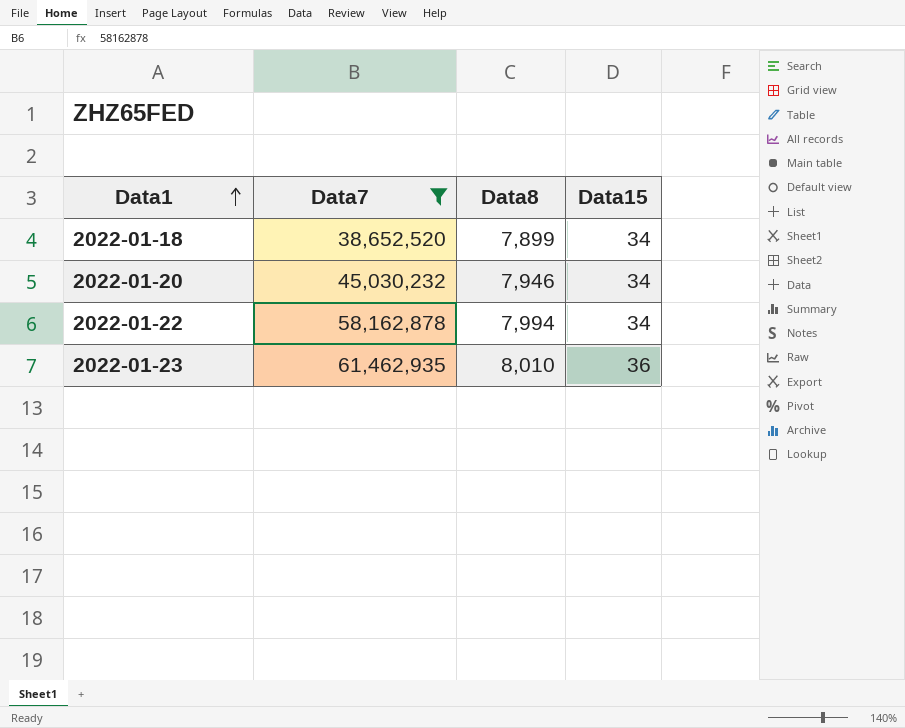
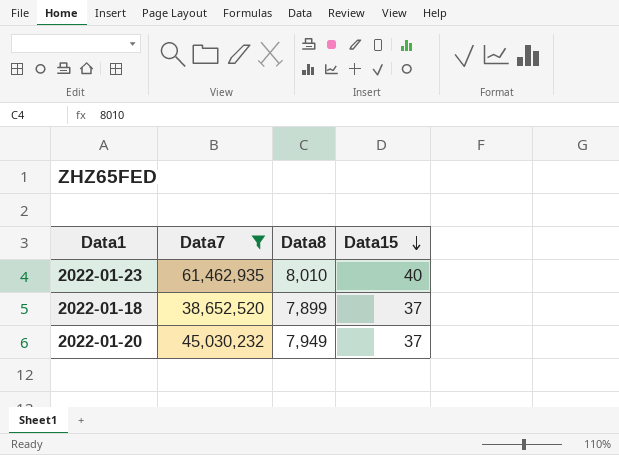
row order: Data1 ascending -> Data15 descending
row 2022-01-22: 58,162,878 | 7,994 | 34 -> none
2022-01-23 | Data15: 36 -> 40
2022-01-18 | Data15: 34 -> 37
2022-01-20 | Data8: 7,946 -> 7,949
2022-01-20 | Data15: 34 -> 37

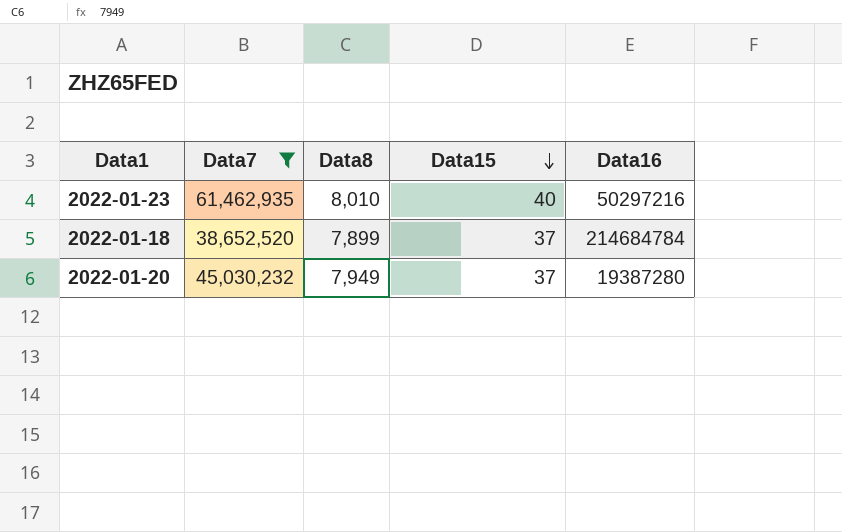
column Data16 | position: none -> 5

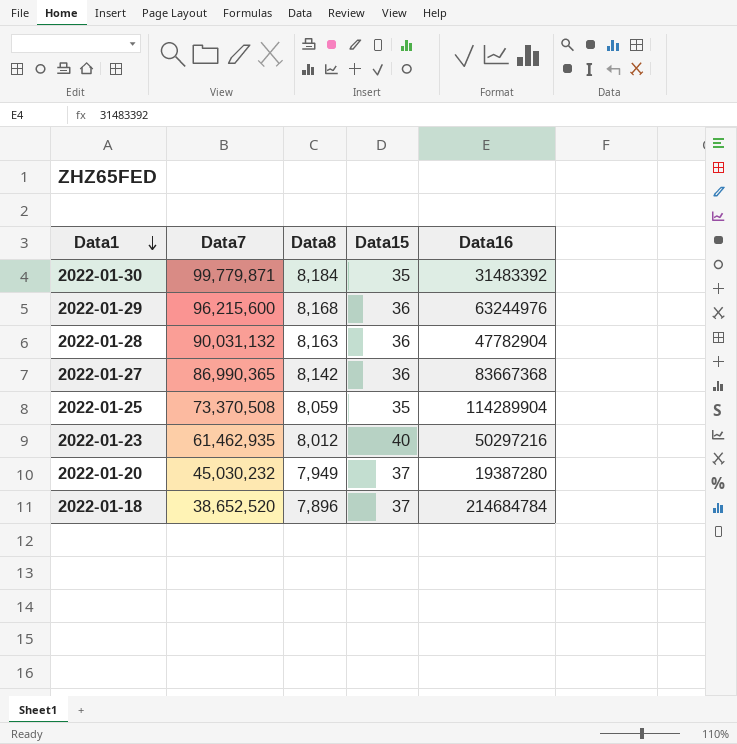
filter: Data7 <= 61,462,935 -> none
row order: Data15 descending -> Data1 descending
2022-01-23 | Data8: 8,010 -> 8,012
2022-01-18 | Data8: 7,899 -> 7,896

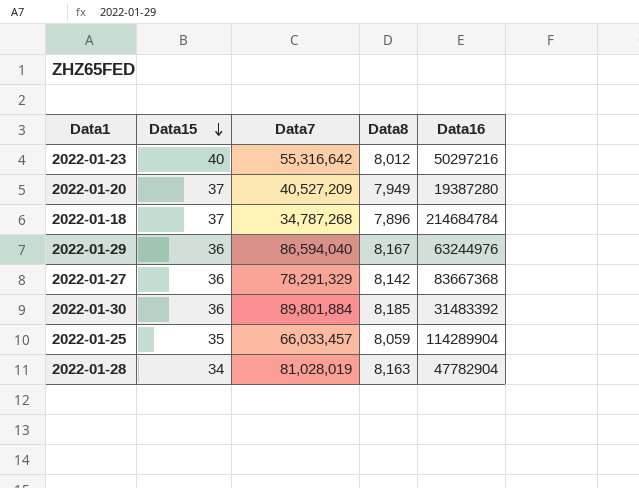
row order: Data1 descending -> Data15 descending
column Data15 | position: 4 -> 2
2022-01-23 | Data7: 61,462,935 -> 55,316,642
2022-01-20 | Data7: 45,030,232 -> 40,527,209
2022-01-18 | Data7: 38,652,520 -> 34,787,268
2022-01-29 | Data7: 96,215,600 -> 86,594,040
2022-01-29 | Data8: 8,168 -> 8,167
2022-01-27 | Data7: 86,990,365 -> 78,291,329
2022-01-30 | Data15: 35 -> 36
2022-01-30 | Data7: 99,779,871 -> 89,801,884
2022-01-30 | Data8: 8,184 -> 8,185
2022-01-25 | Data7: 73,370,508 -> 66,033,457
2022-01-28 | Data15: 36 -> 34
2022-01-28 | Data7: 90,031,132 -> 81,028,019

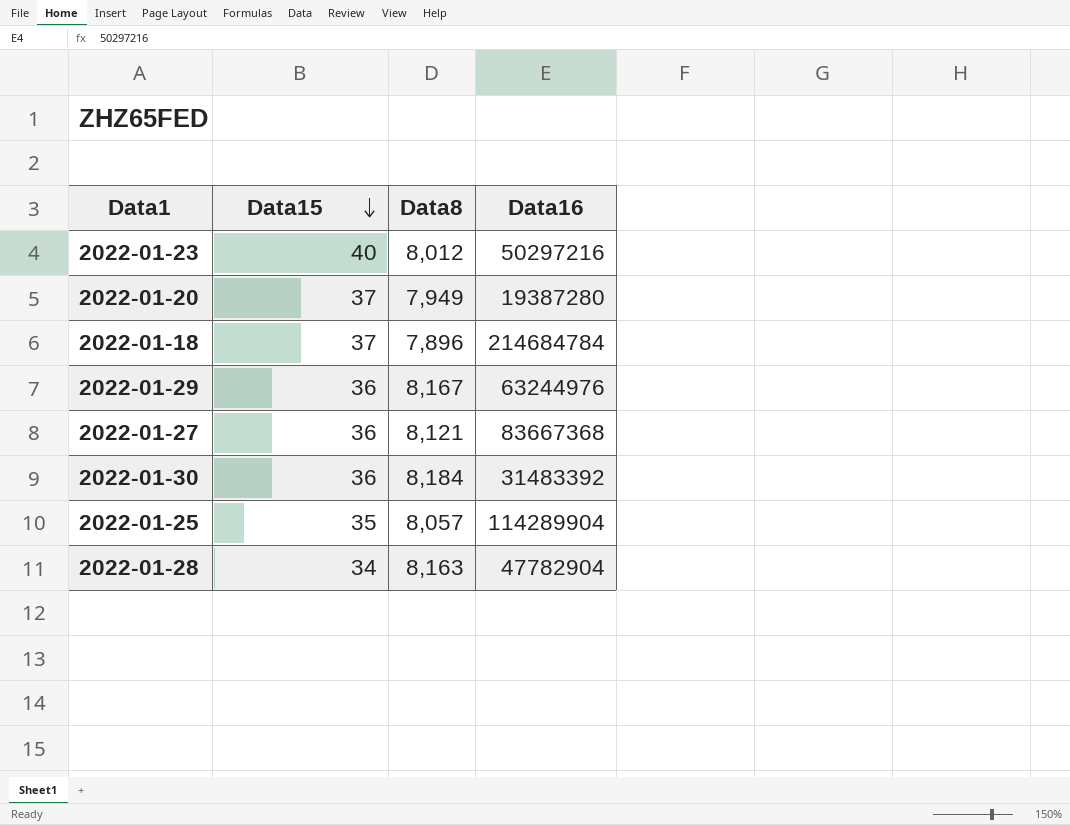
column Data7 | position: 3 -> none
2022-01-27 | Data8: 8,142 -> 8,121
2022-01-30 | Data8: 8,185 -> 8,184
2022-01-25 | Data8: 8,059 -> 8,057

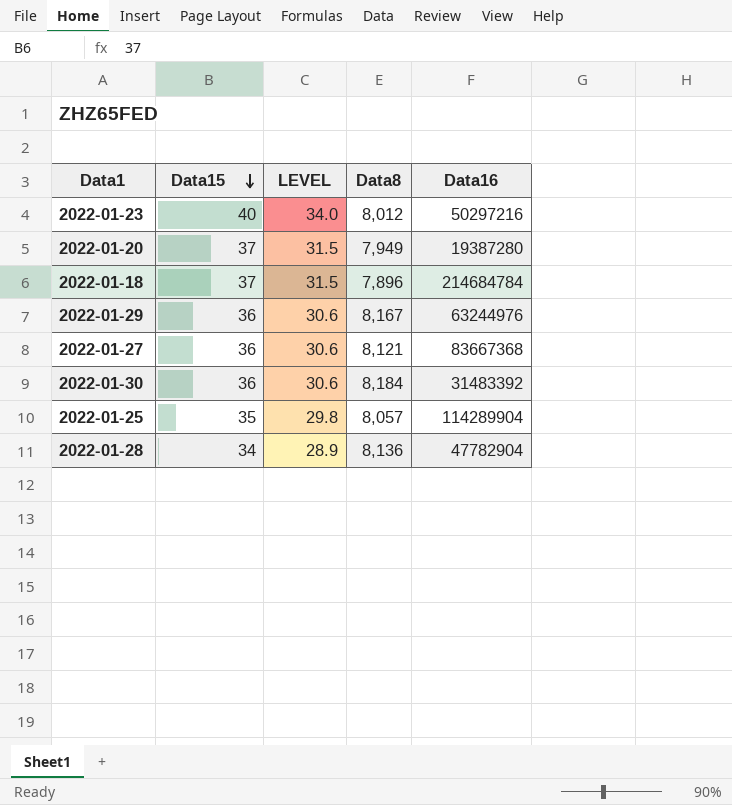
column LEVEL | formula: none -> [Data15] * 0.85
2022-01-28 | Data8: 8,163 -> 8,136

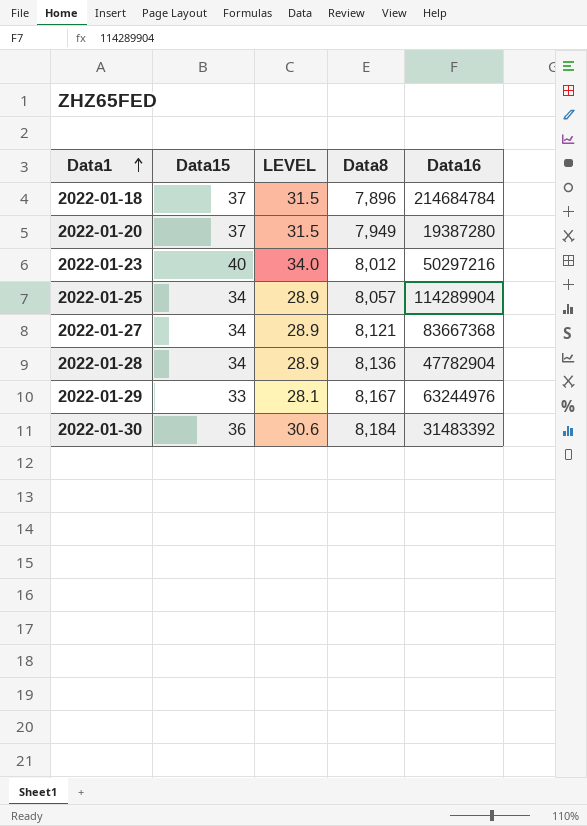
row order: Data15 descending -> Data1 ascending
2022-01-25 | Data15: 35 -> 34
2022-01-25 | LEVEL: 29.8 -> 28.9
2022-01-27 | Data15: 36 -> 34
2022-01-27 | LEVEL: 30.6 -> 28.9
2022-01-29 | Data15: 36 -> 33
2022-01-29 | LEVEL: 30.6 -> 28.1

